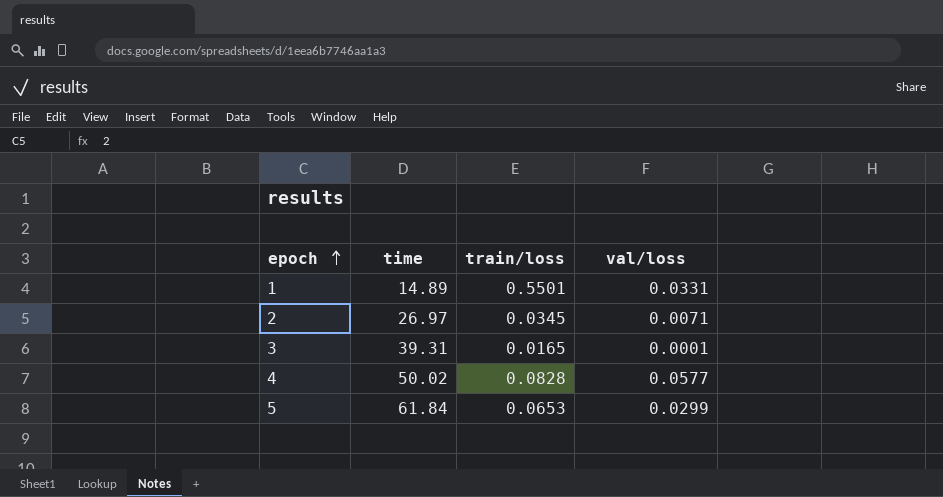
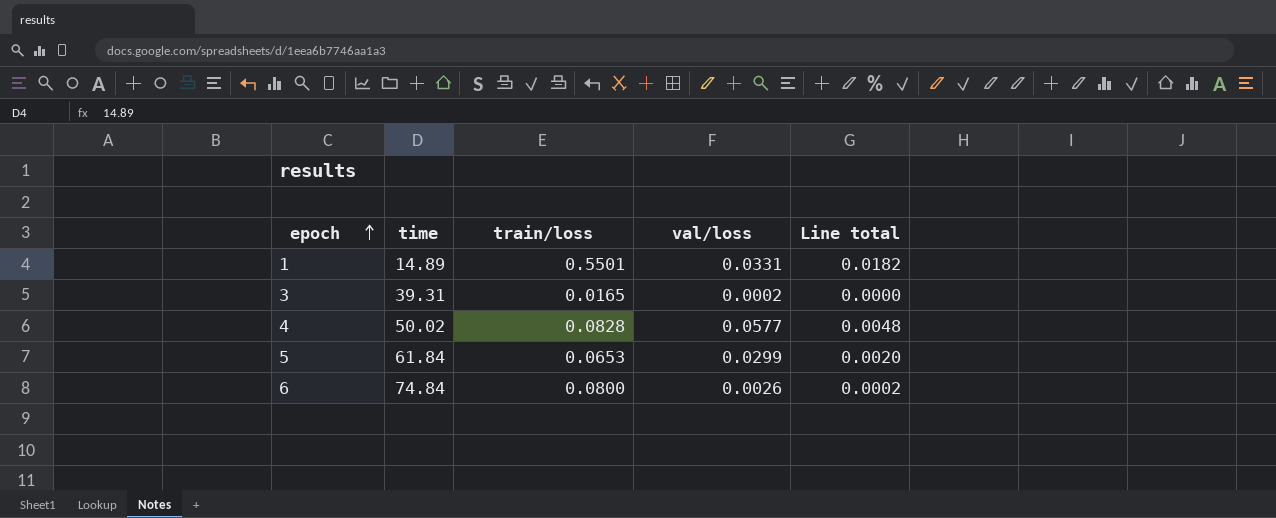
column Line total | formula: none -> [train/loss] * [val/loss]
row 2: 26.97 | 0.0345 | 0.0071 -> none
3 | val/loss: 0.0001 -> 0.0002
row 6: none -> 74.84 | 0.0800 | 0.0026 | 0.0002

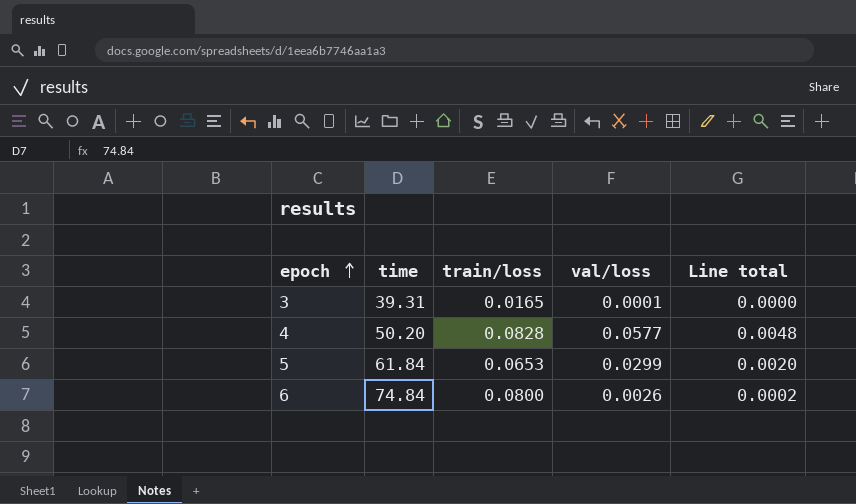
row 1: 14.89 | 0.5501 | 0.0331 | 0.0182 -> none
3 | val/loss: 0.0002 -> 0.0001
4 | time: 50.02 -> 50.20

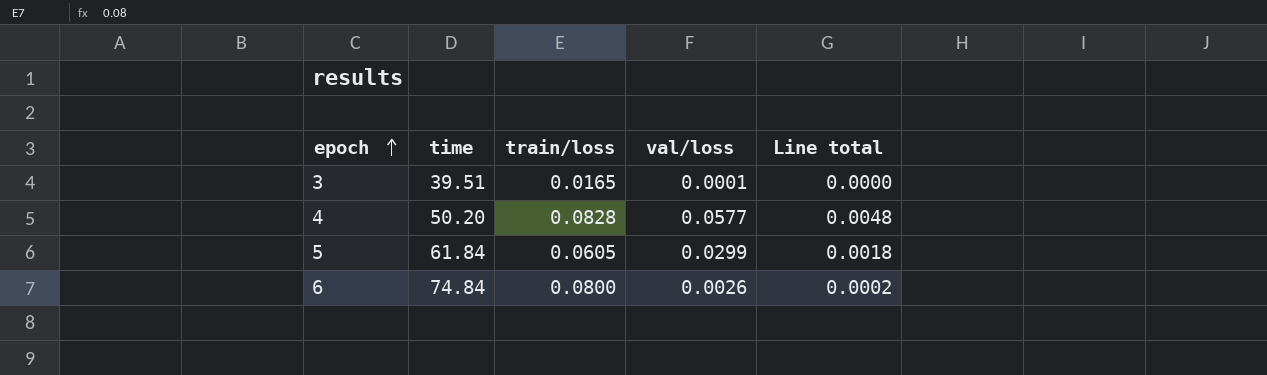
3 | time: 39.31 -> 39.51
5 | train/loss: 0.0653 -> 0.0605
5 | Line total: 0.0020 -> 0.0018

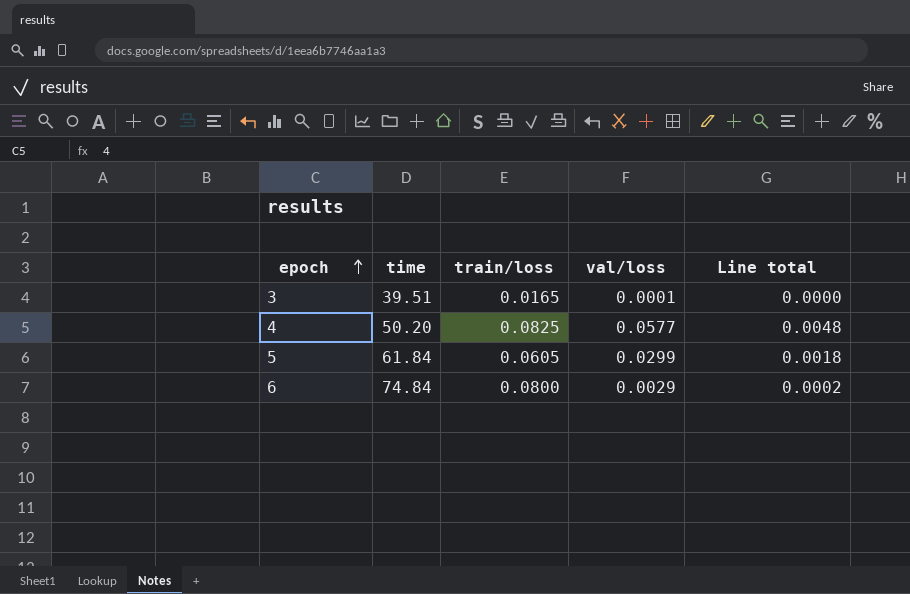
4 | train/loss: 0.0828 -> 0.0825
6 | val/loss: 0.0026 -> 0.0029

